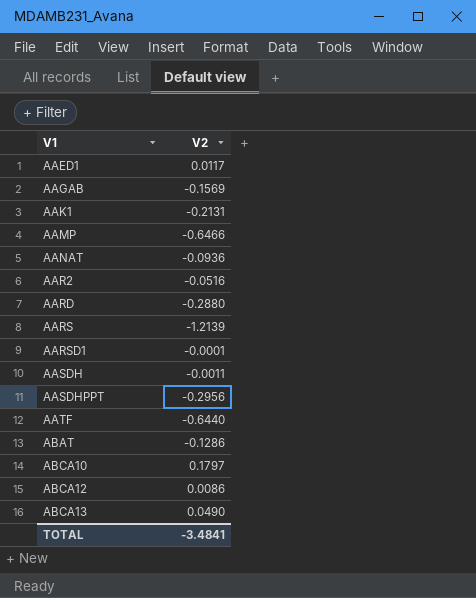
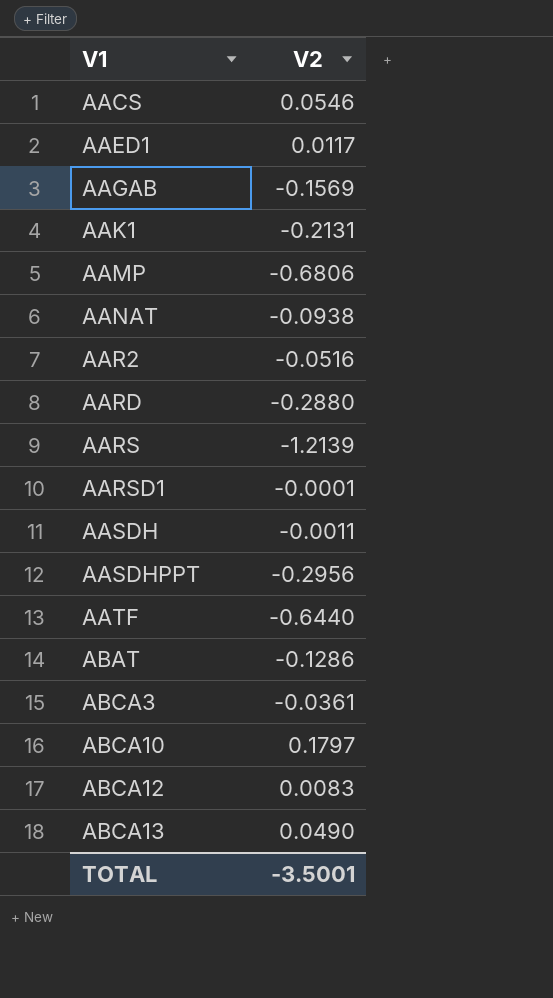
row AACS: none -> 0.0546
AAMP | V2: -0.6466 -> -0.6806
AANAT | V2: -0.0936 -> -0.0938
row ABCA3: none -> -0.0361
ABCA12 | V2: 0.0086 -> 0.0083
TOTAL | V2: -3.4841 -> -3.5001

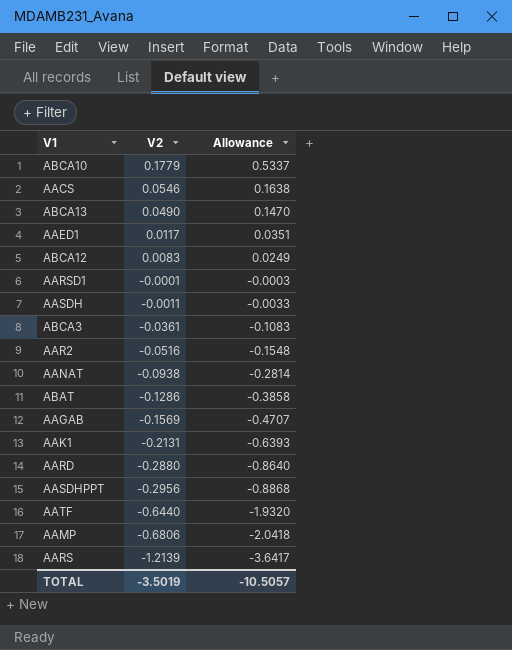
row order: V1 ascending -> V2 descending
column Allowance | formula: none -> [V2] * 3
ABCA10 | V2: 0.1797 -> 0.1779
TOTAL | V2: -3.5001 -> -3.5019

